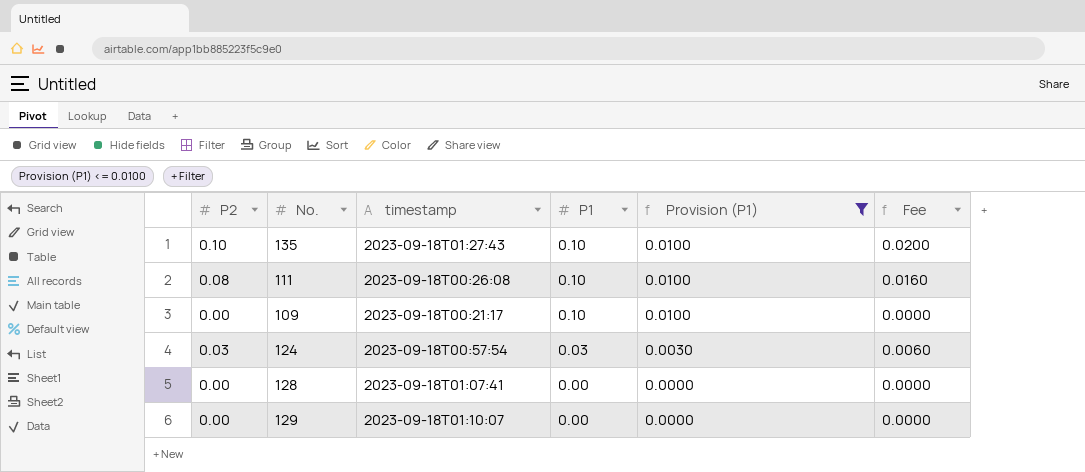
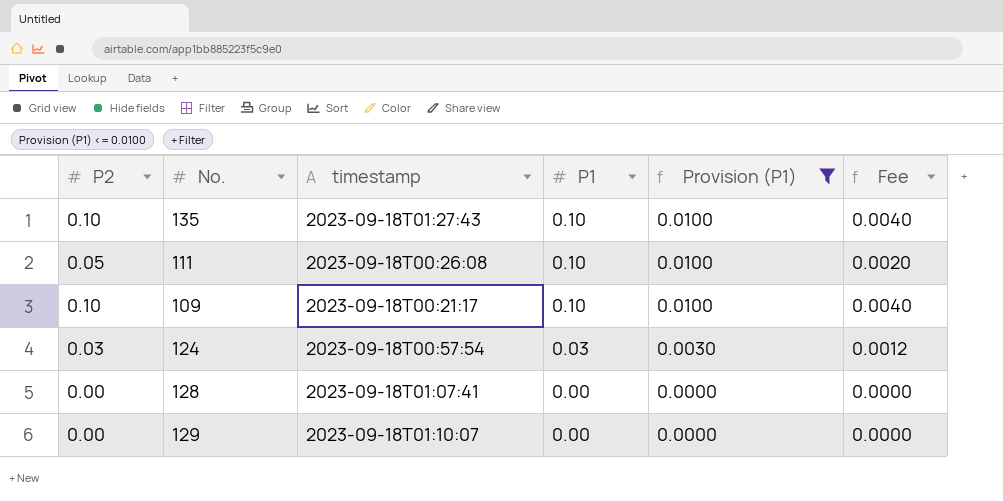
column Fee | formula: [P2] * 0.2 -> [P2] * 0.04
111 | P2: 0.08 -> 0.05
109 | P2: 0.00 -> 0.10

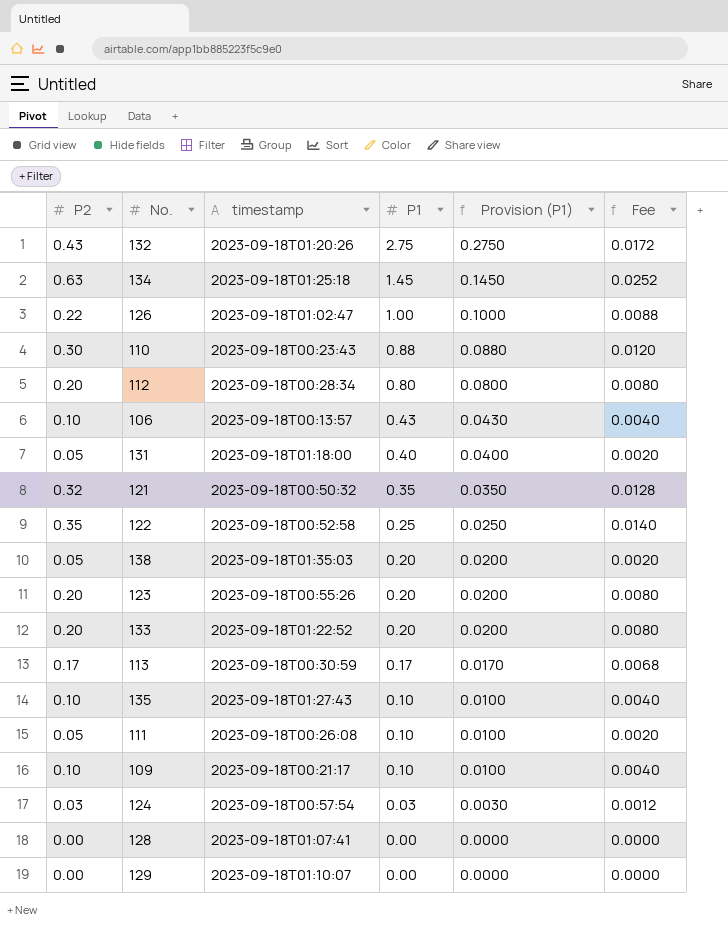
filter: Provision (P1) <= 0.0100 -> none

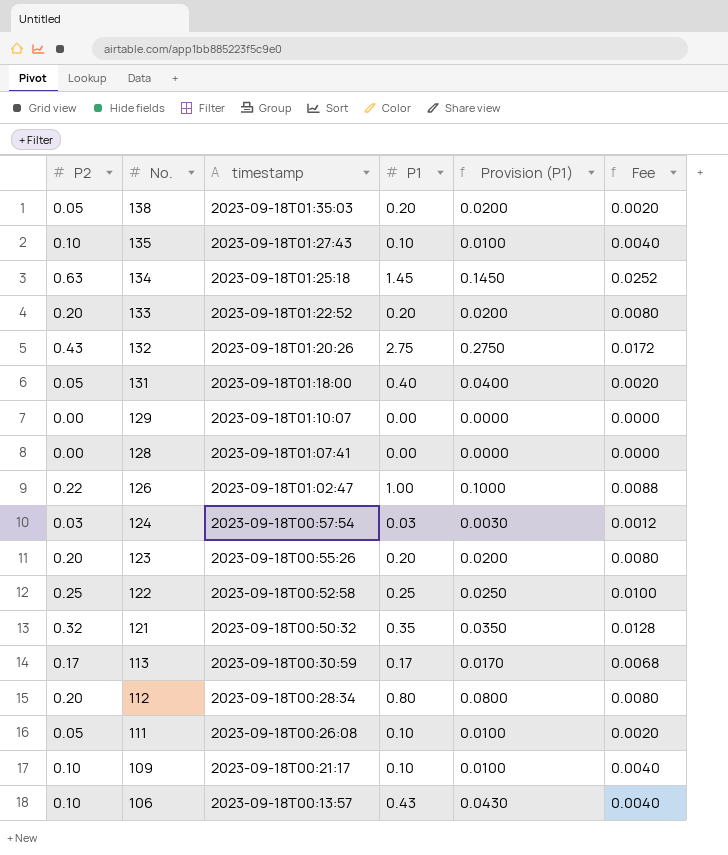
row order: P1 descending -> No. descending
row 110: 0.30 | 2023-09-18T00:23:43 | 0.88 | 0.0880 | 0.0120 -> none
122 | P2: 0.35 -> 0.25
122 | Fee: 0.0140 -> 0.0100

